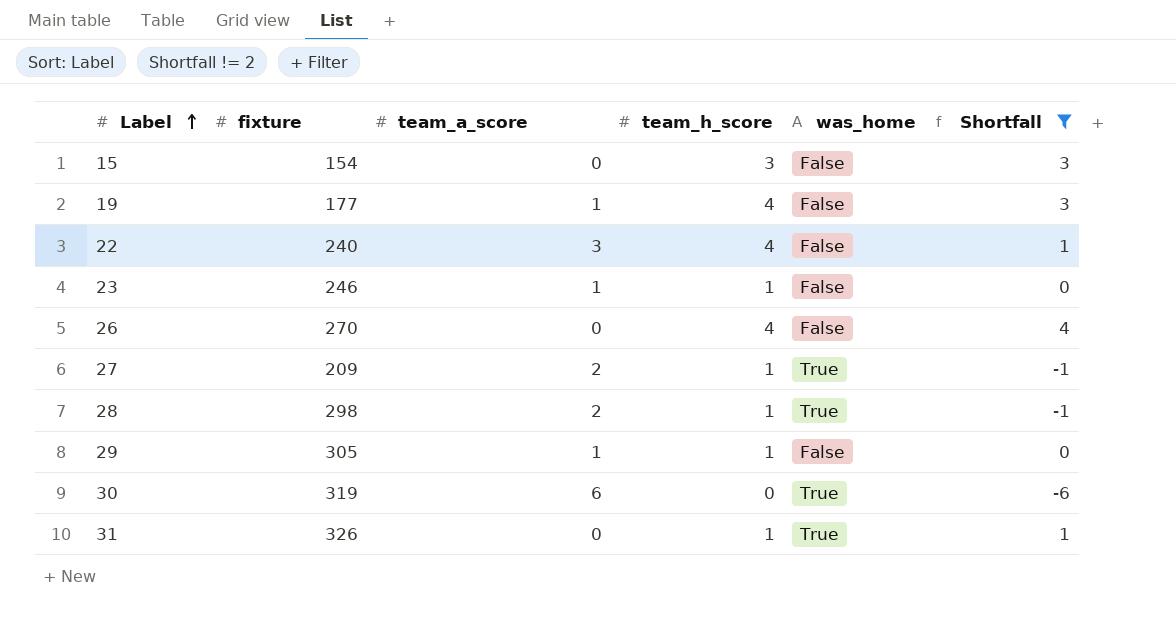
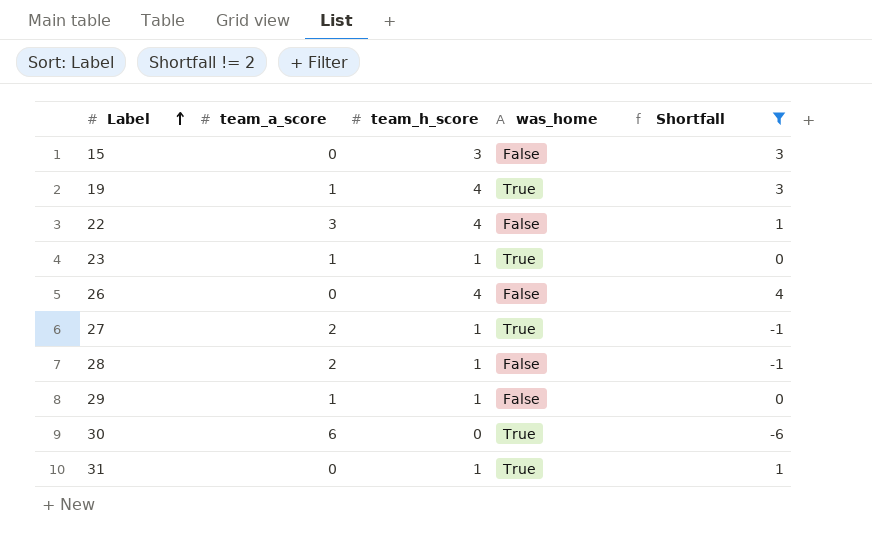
column fixture | position: 2 -> none
19 | was_home: False -> True
23 | was_home: False -> True
28 | was_home: True -> False

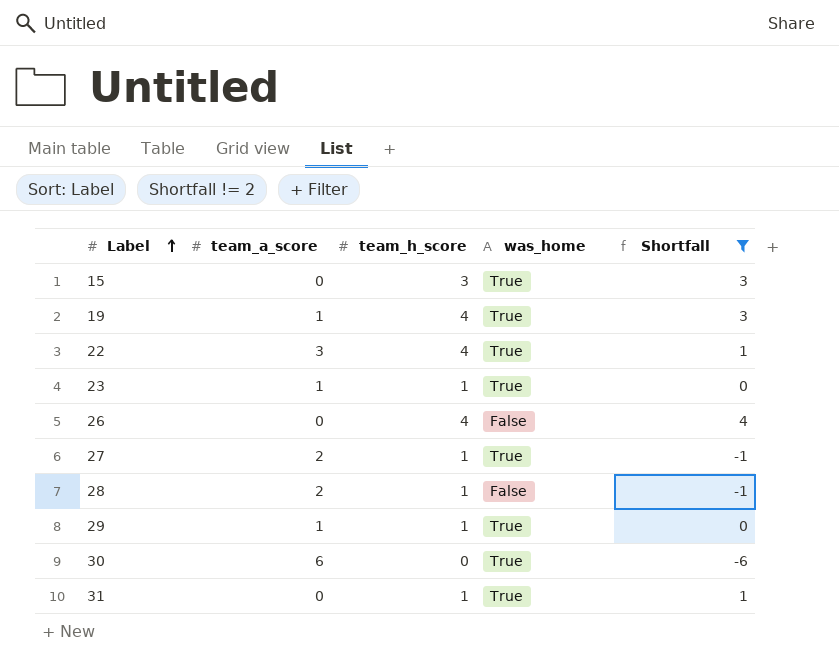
15 | was_home: False -> True
22 | was_home: False -> True
29 | was_home: False -> True

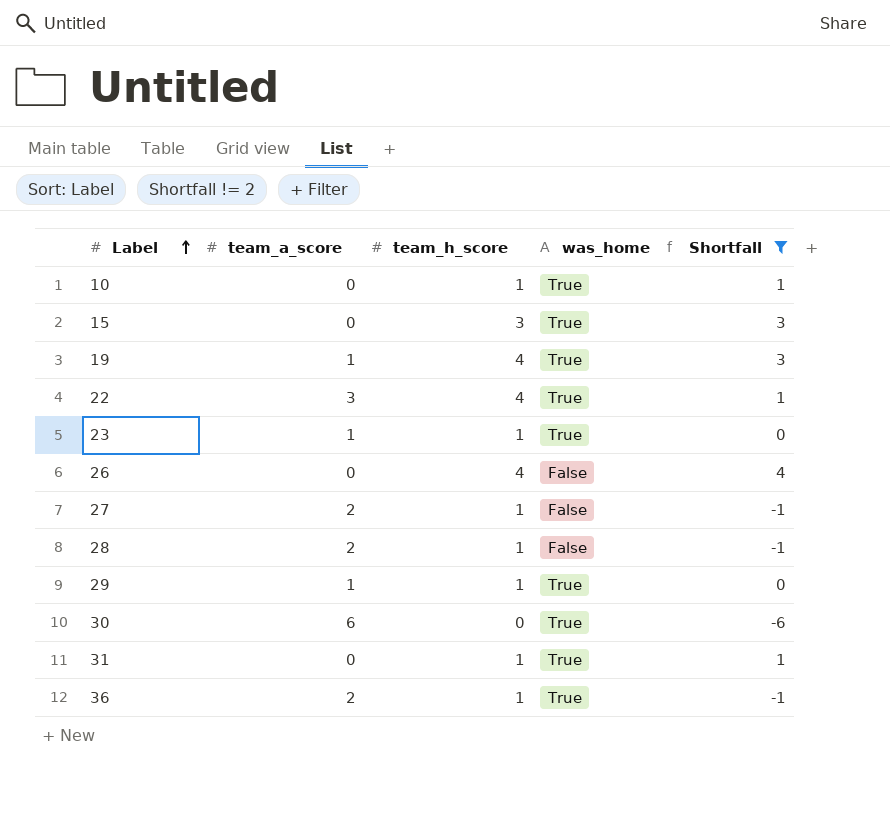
row 10: none -> 0 | 1 | True | 1
27 | was_home: True -> False
row 36: none -> 2 | 1 | True | -1

